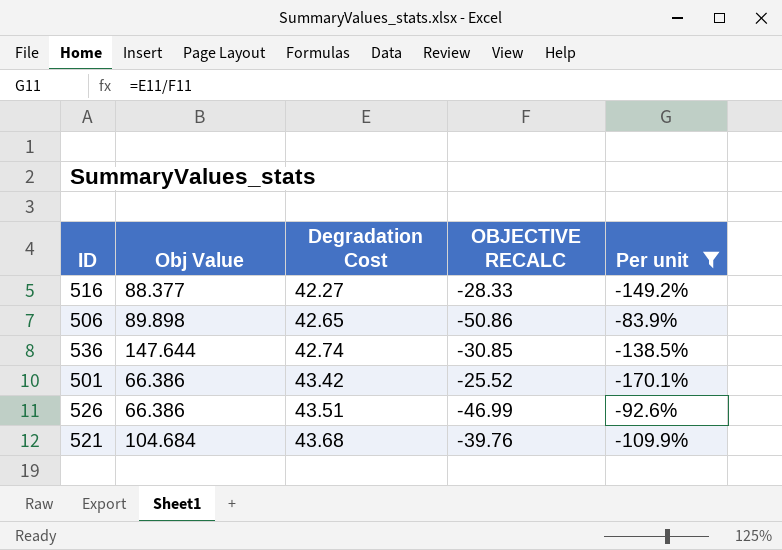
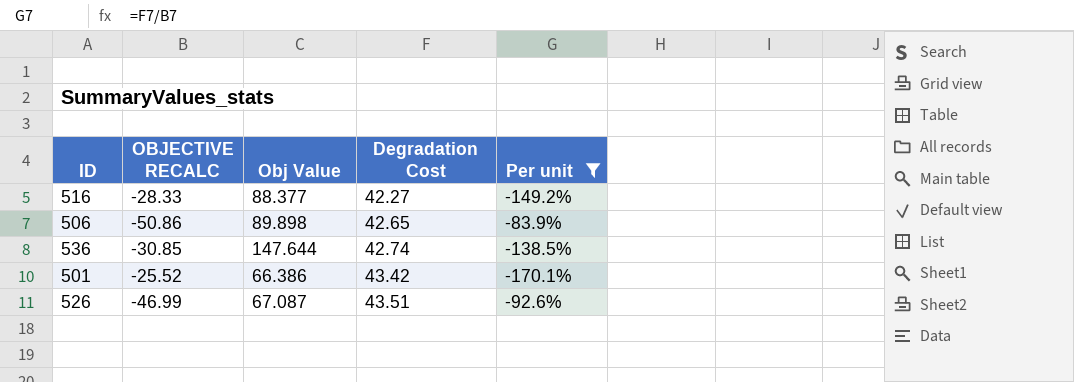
column OBJECTIVE RECALC | position: 4 -> 2
row 521: 104.684 | 43.68 | -39.76 | -109.9% -> none
526 | Obj Value: 66.386 -> 67.087

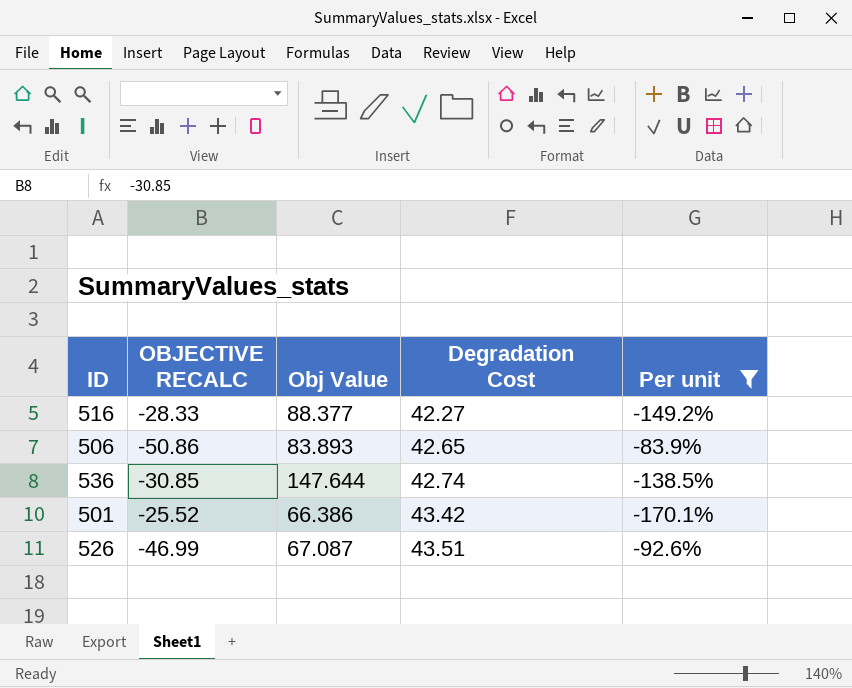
506 | Obj Value: 89.898 -> 83.893

